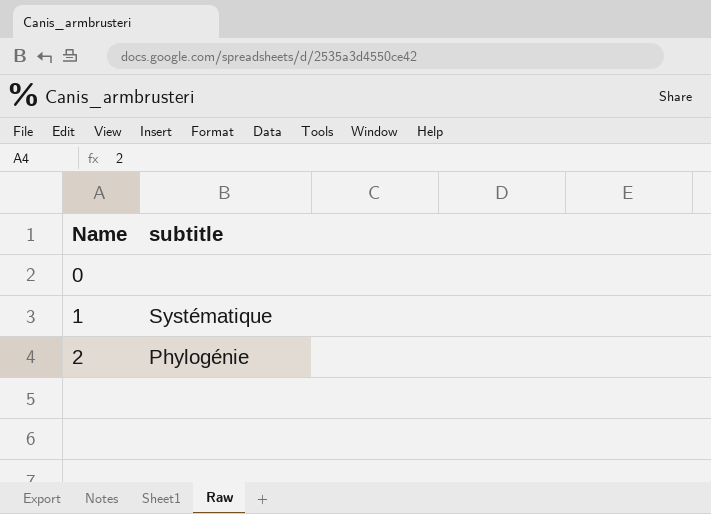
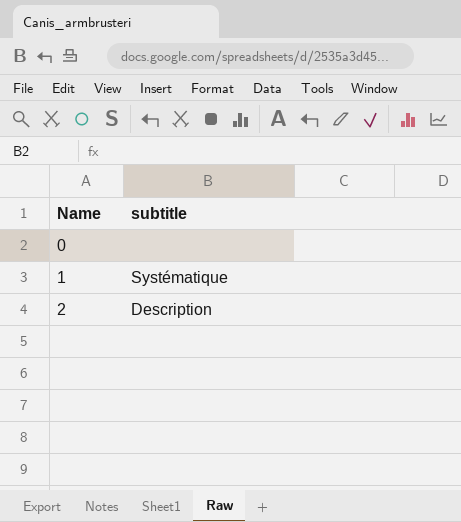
2 | subtitle: Phylogénie -> Description

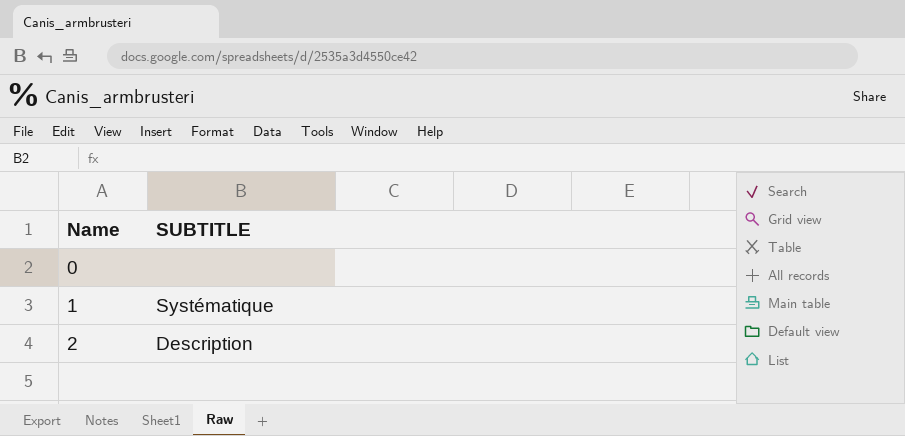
column name: subtitle -> SUBTITLE

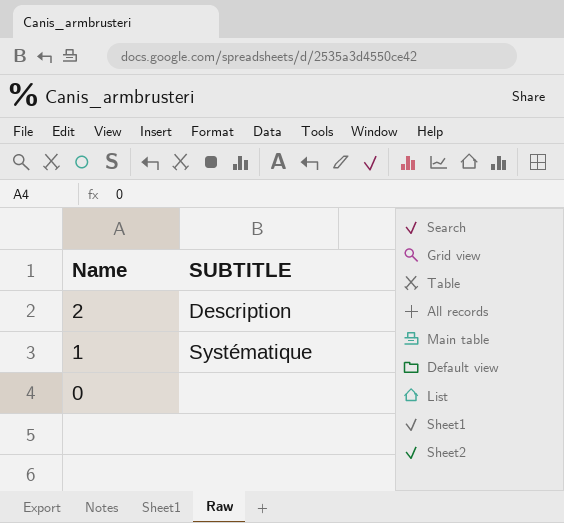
row order: Name ascending -> Name descending

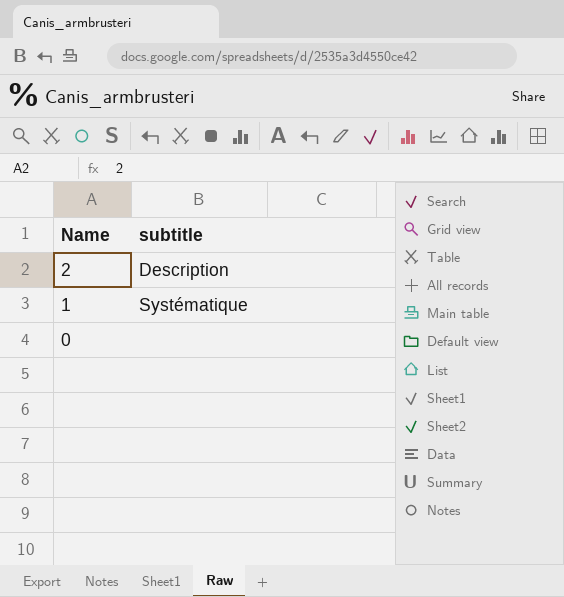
column name: SUBTITLE -> subtitle

